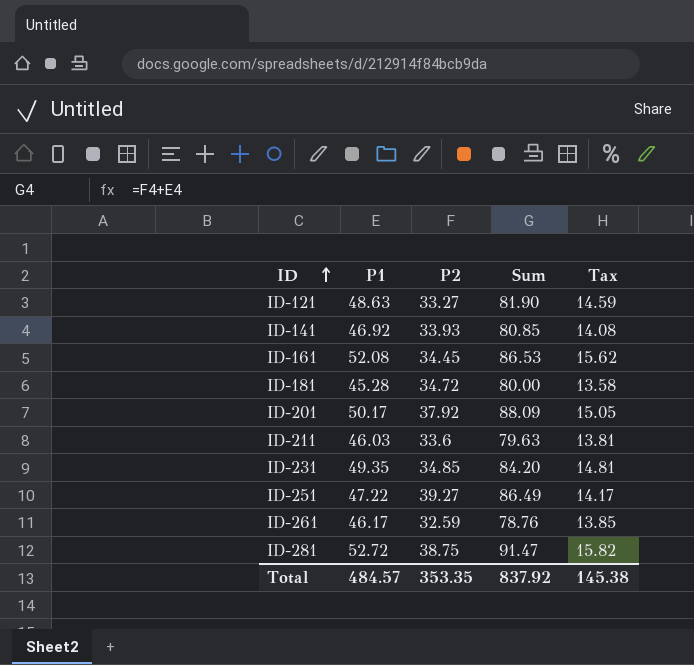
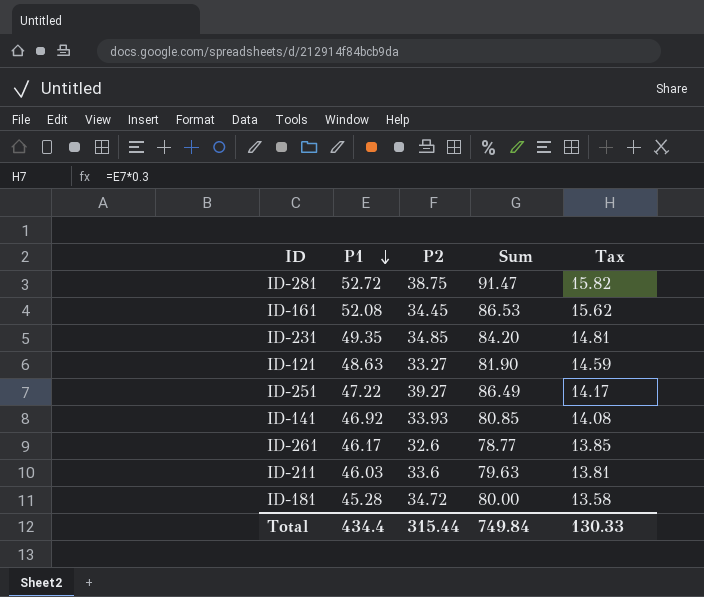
row order: ID ascending -> P1 descending
row ID-201: 50.17 | 37.92 | 88.09 | 15.05 -> none
ID-261 | P2: 32.59 -> 32.6
ID-261 | Sum: 78.76 -> 78.77
Total | P1: 484.57 -> 434.4
Total | P2: 353.35 -> 315.44
Total | Sum: 837.92 -> 749.84
Total | Tax: 145.38 -> 130.33

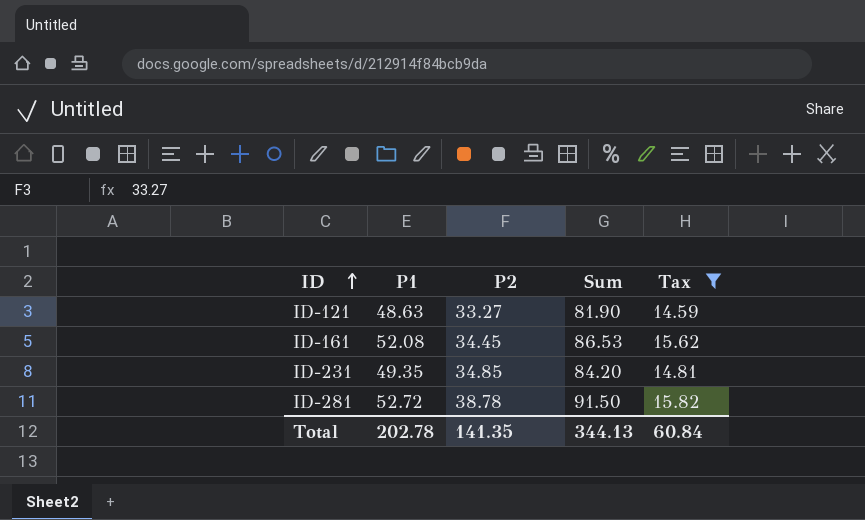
filter: none -> Tax >= 14.59
row order: P1 descending -> ID ascending
ID-281 | P2: 38.75 -> 38.78
ID-281 | Sum: 91.47 -> 91.50
Total | P1: 434.4 -> 202.78
Total | P2: 315.44 -> 141.35
Total | Sum: 749.84 -> 344.13
Total | Tax: 130.33 -> 60.84

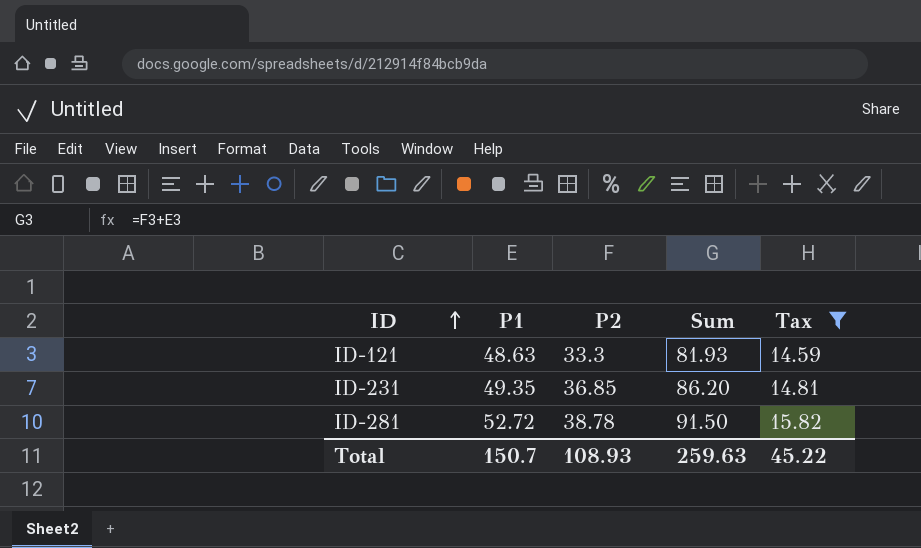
row ID-161: 52.08 | 34.45 | 86.53 | 15.62 -> none
ID-121 | P2: 33.27 -> 33.3
ID-121 | Sum: 81.90 -> 81.93
ID-231 | P2: 34.85 -> 36.85
ID-231 | Sum: 84.20 -> 86.20
Total | P1: 202.78 -> 150.7
Total | P2: 141.35 -> 108.93
Total | Sum: 344.13 -> 259.63
Total | Tax: 60.84 -> 45.22

